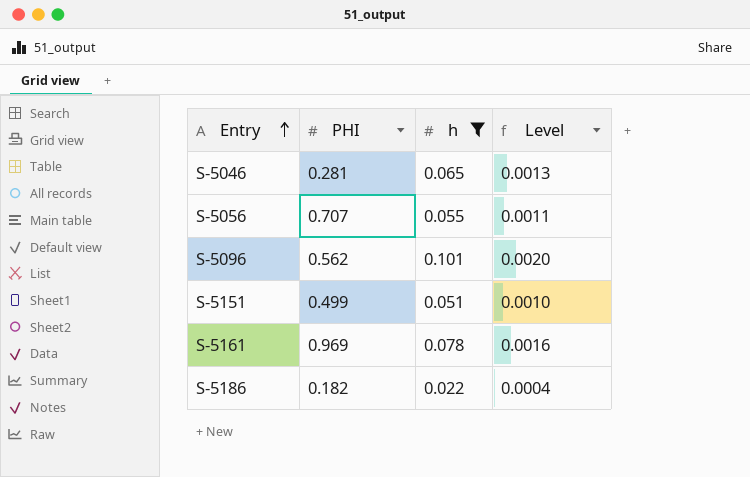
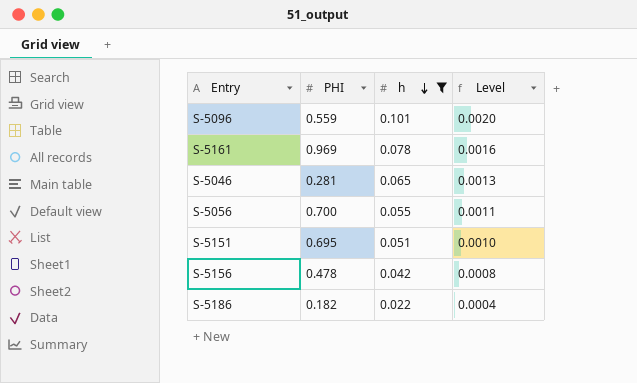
row order: Entry ascending -> h descending
S-5096 | PHI: 0.562 -> 0.559
S-5056 | PHI: 0.707 -> 0.700
S-5151 | PHI: 0.499 -> 0.695
row S-5156: none -> 0.478 | 0.042 | 0.0008

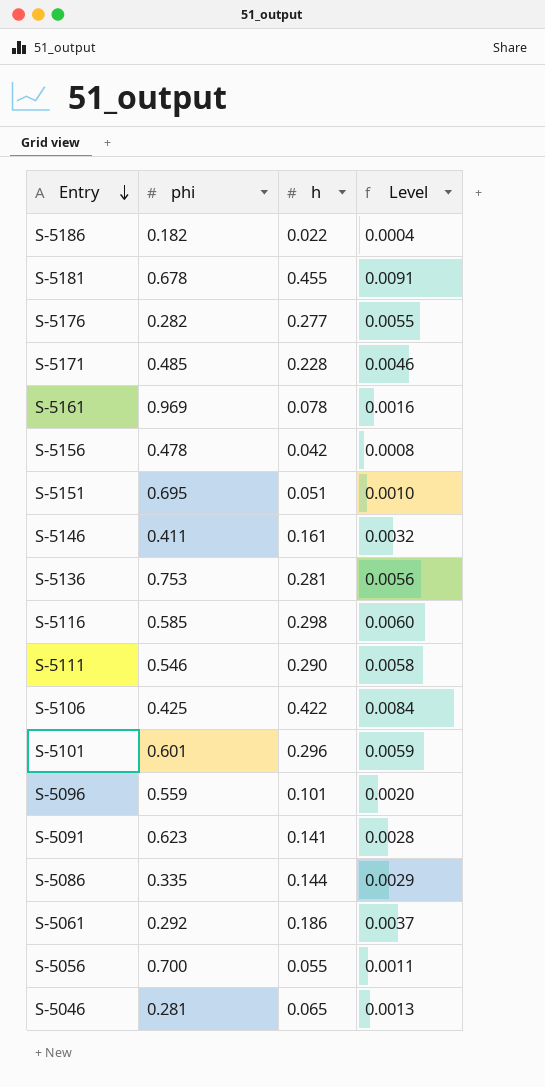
filter: h <= 0.101 -> none
row order: h descending -> Entry descending
column name: PHI -> phi

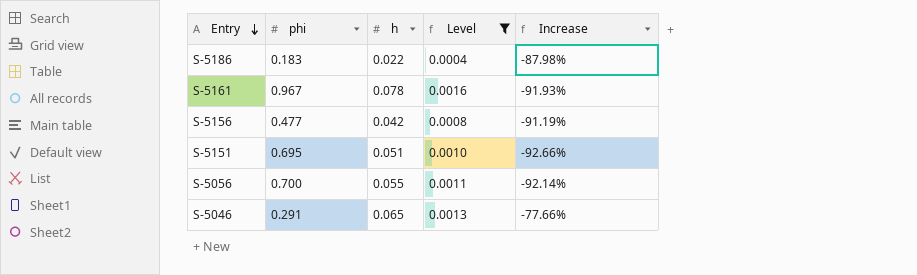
filter: none -> Level <= 0.0016
column Increase | formula: none -> ([h] - [phi]) / [phi]
S-5186 | phi: 0.182 -> 0.183
S-5161 | phi: 0.969 -> 0.967
S-5156 | phi: 0.478 -> 0.477
S-5046 | phi: 0.281 -> 0.291

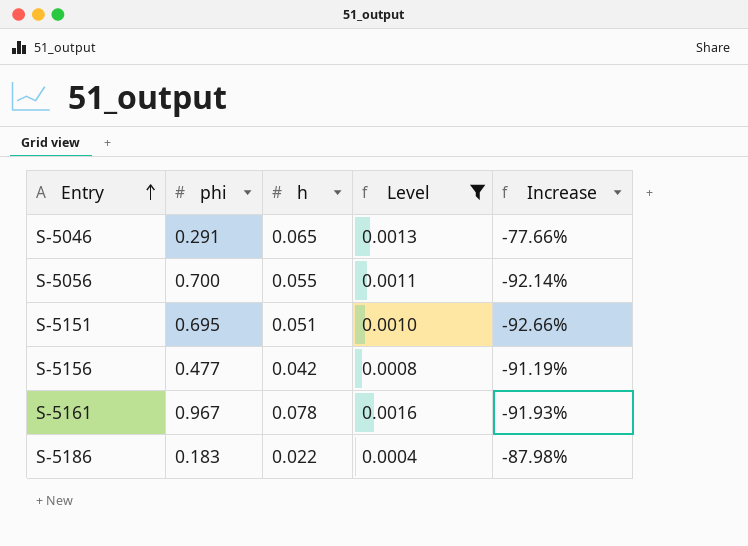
row order: Entry descending -> Entry ascending

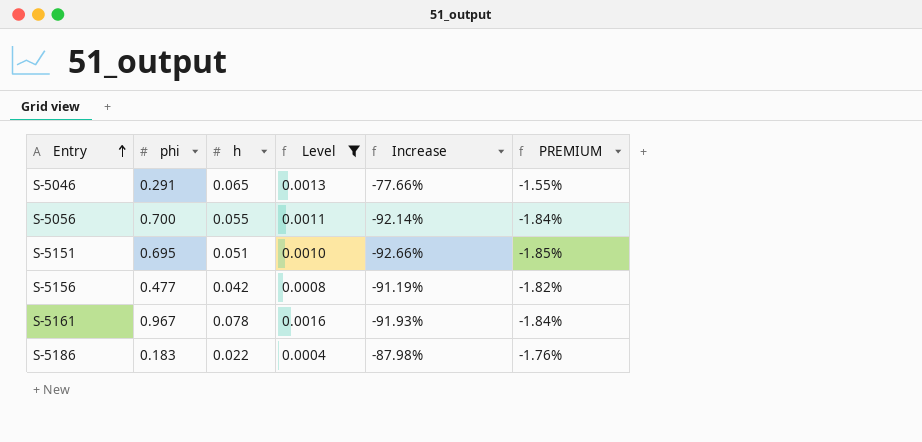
column PREMIUM | formula: none -> [Increase] * 0.02

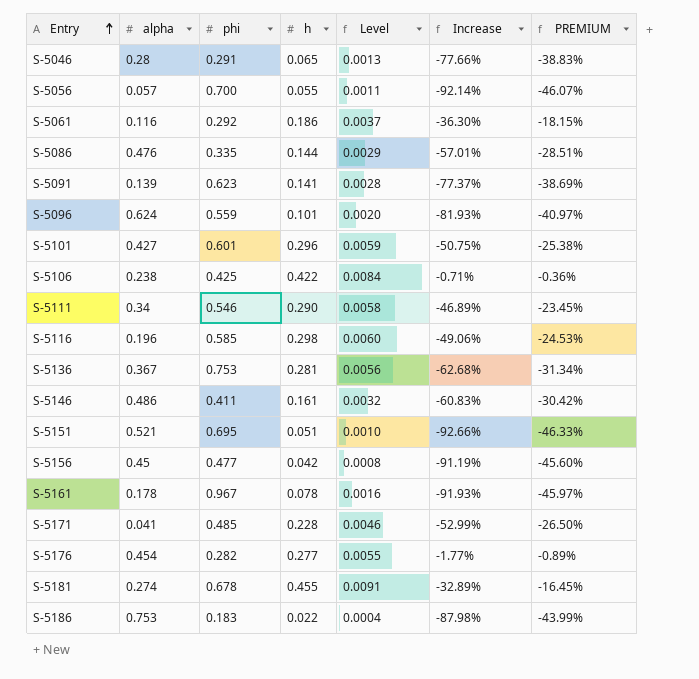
filter: Level <= 0.0016 -> none
column alpha | position: none -> 2
column PREMIUM | formula: [Increase] * 0.02 -> [Increase] * 0.5

